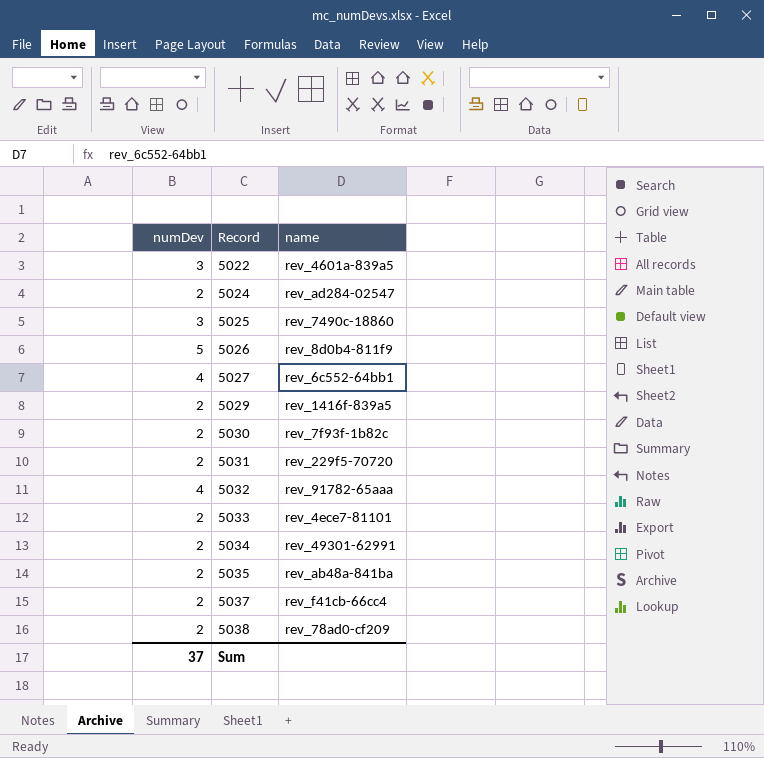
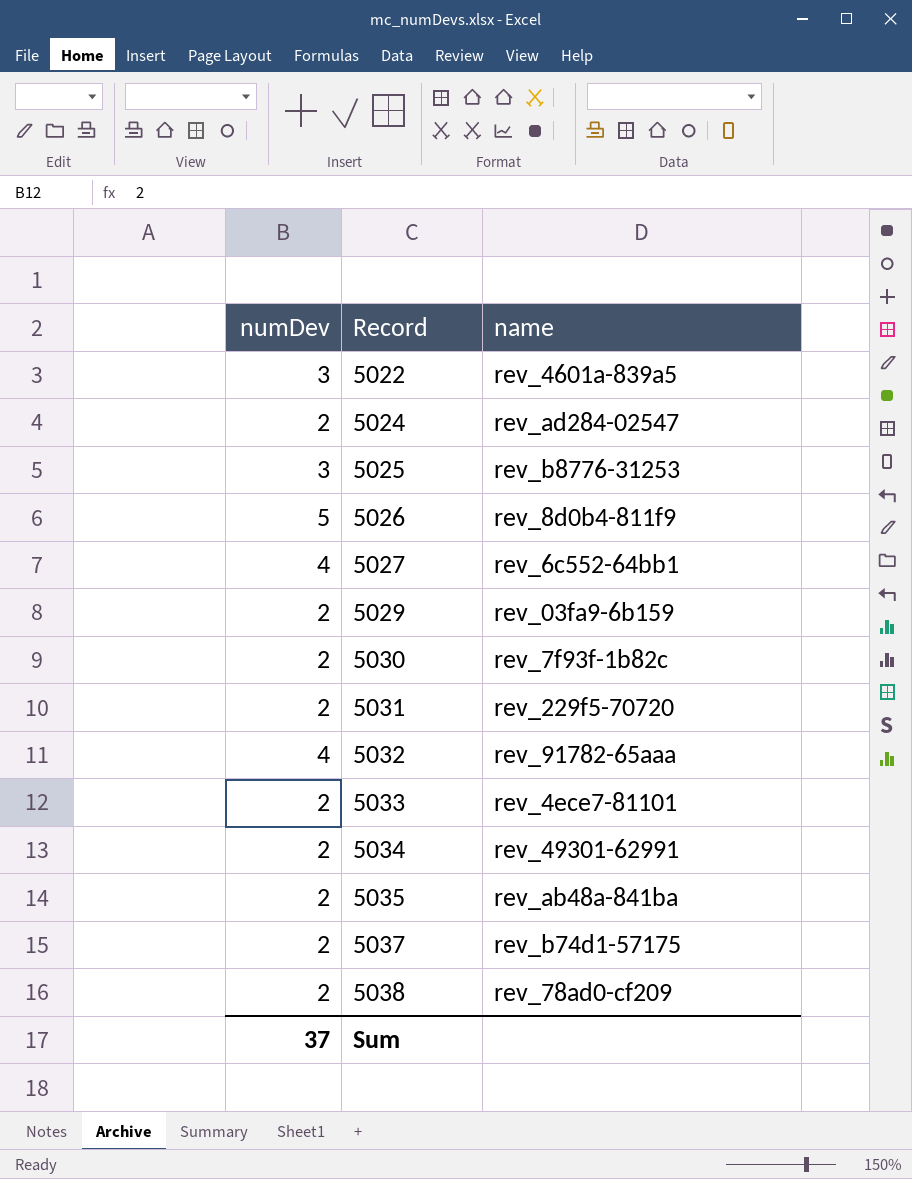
5025 | name: rev_7490c-18860 -> rev_b8776-31253
5029 | name: rev_1416f-839a5 -> rev_03fa9-6b159
5037 | name: rev_f41cb-66cc4 -> rev_b74d1-57175

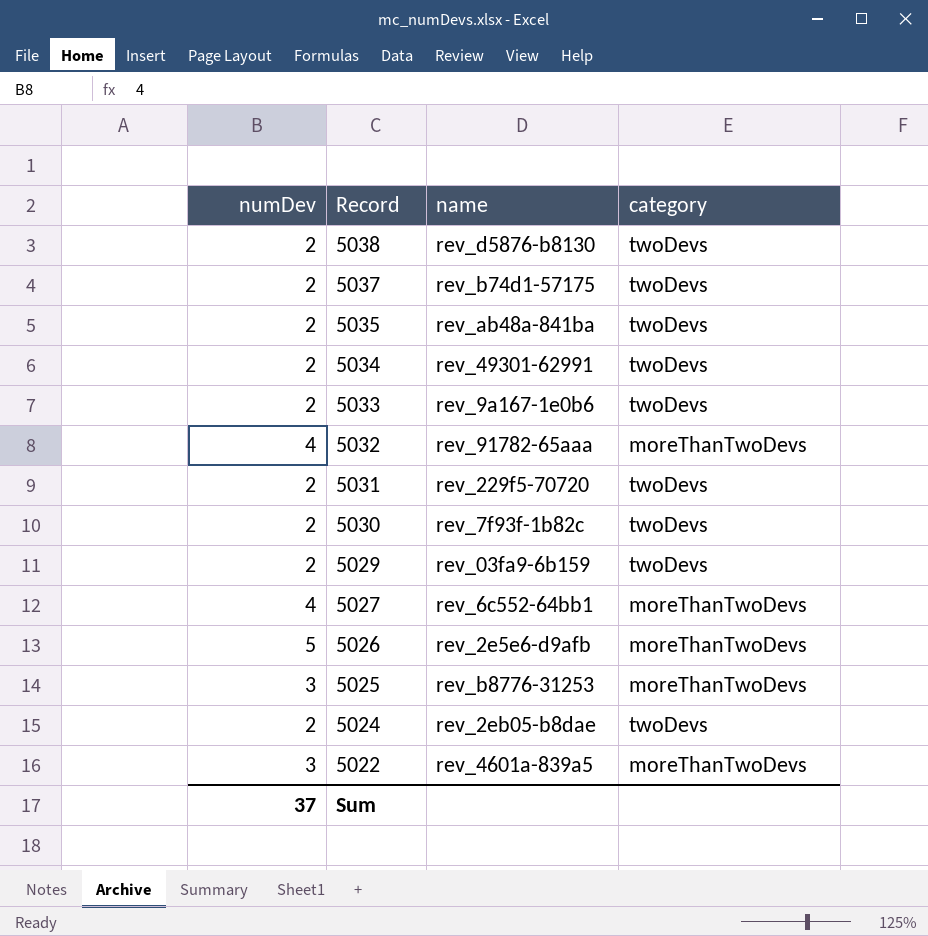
row order: Record ascending -> Record descending
column category | position: none -> 4
5038 | name: rev_78ad0-cf209 -> rev_d5876-b8130
5033 | name: rev_4ece7-81101 -> rev_9a167-1e0b6
5026 | name: rev_8d0b4-811f9 -> rev_2e5e6-d9afb
5024 | name: rev_ad284-02547 -> rev_2eb05-b8dae

